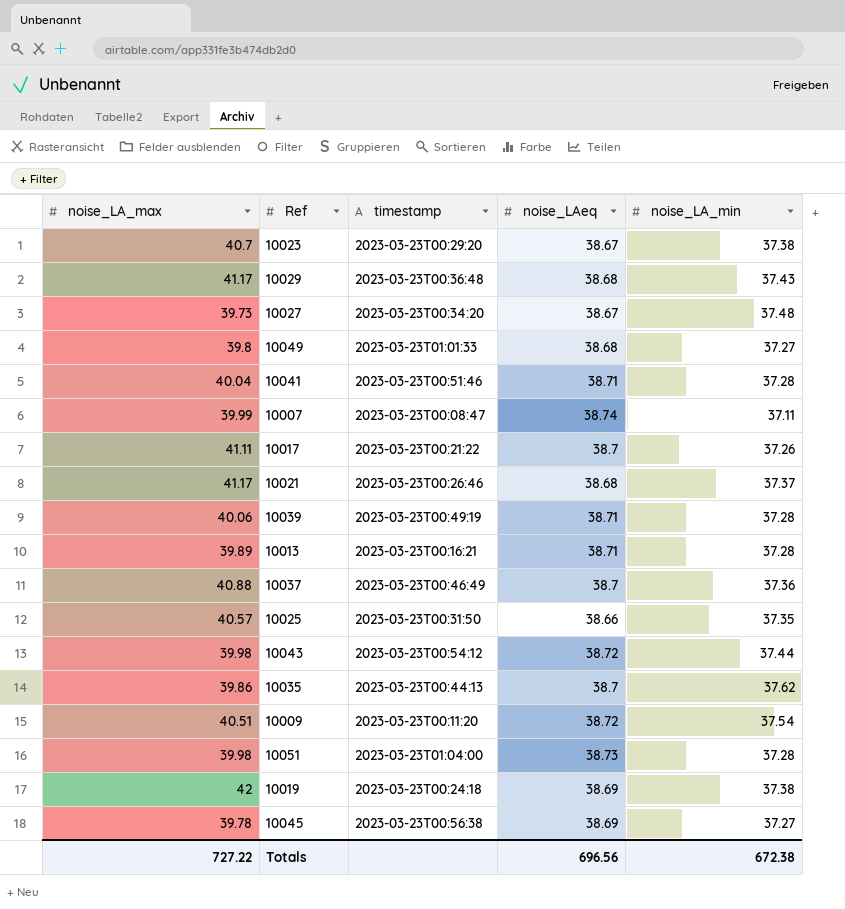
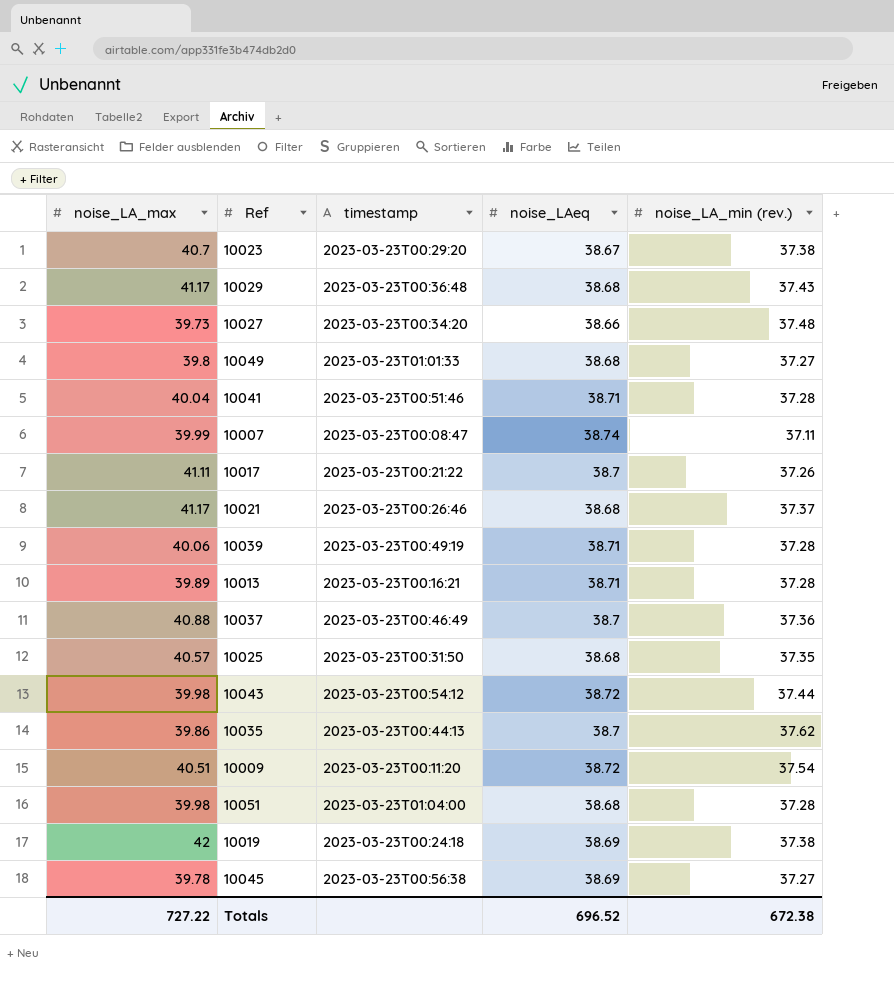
column name: noise_LA_min -> noise_LA_min (rev.)
10027 | noise_LAeq: 38.67 -> 38.66
10025 | noise_LAeq: 38.66 -> 38.68
10051 | noise_LAeq: 38.73 -> 38.68
Totals | noise_LAeq: 696.56 -> 696.52

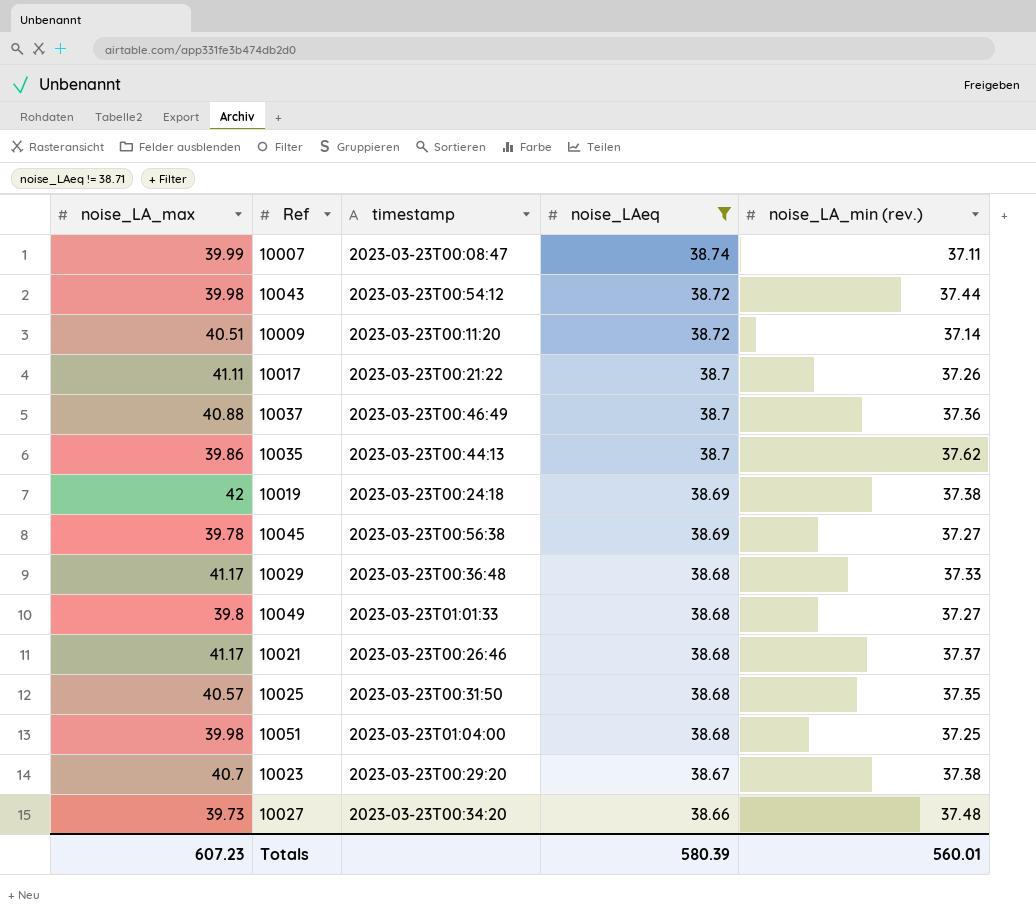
filter: none -> noise_LAeq != 38.71
row order: none -> noise_LAeq descending
10009 | noise_LA_min (rev.): 37.54 -> 37.14
10029 | noise_LA_min (rev.): 37.43 -> 37.33
10051 | noise_LA_min (rev.): 37.28 -> 37.25
Totals | noise_LA_max: 727.22 -> 607.23
Totals | noise_LAeq: 696.52 -> 580.39
Totals | noise_LA_min (rev.): 672.38 -> 560.01

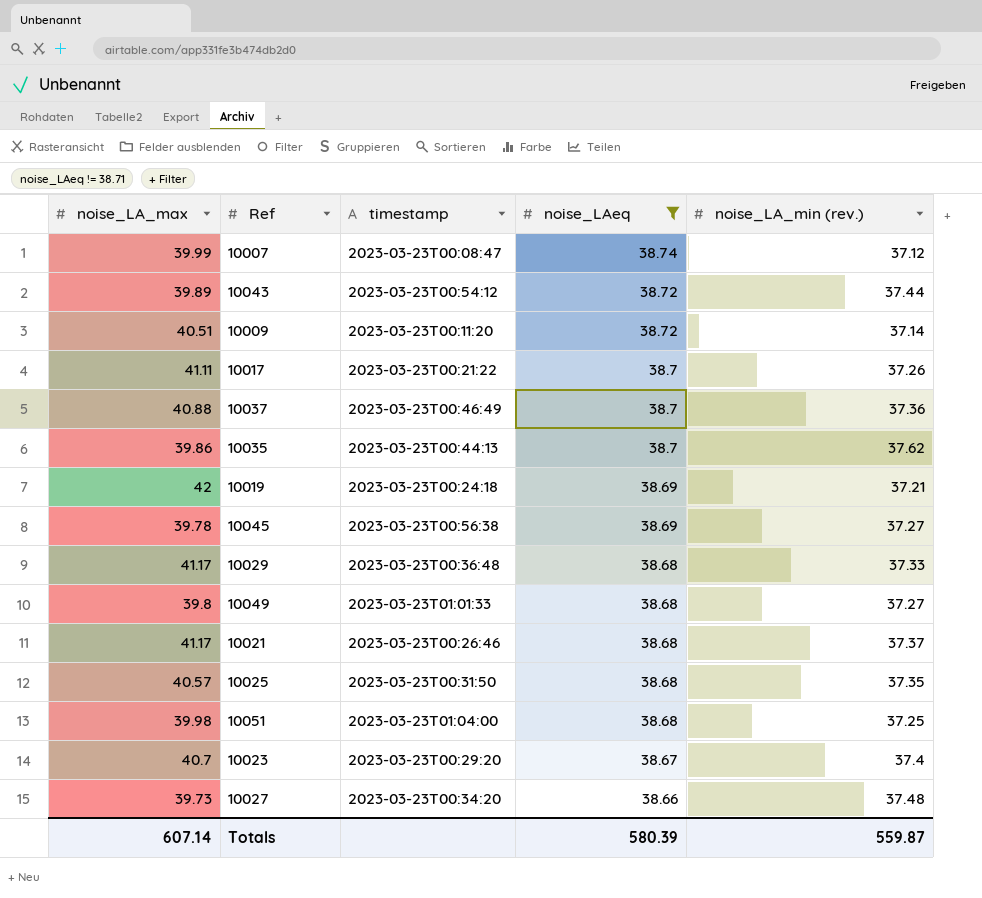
10007 | noise_LA_min (rev.): 37.11 -> 37.12
10043 | noise_LA_max: 39.98 -> 39.89
10019 | noise_LA_min (rev.): 37.38 -> 37.21
10023 | noise_LA_min (rev.): 37.38 -> 37.4
Totals | noise_LA_max: 607.23 -> 607.14
Totals | noise_LA_min (rev.): 560.01 -> 559.87

